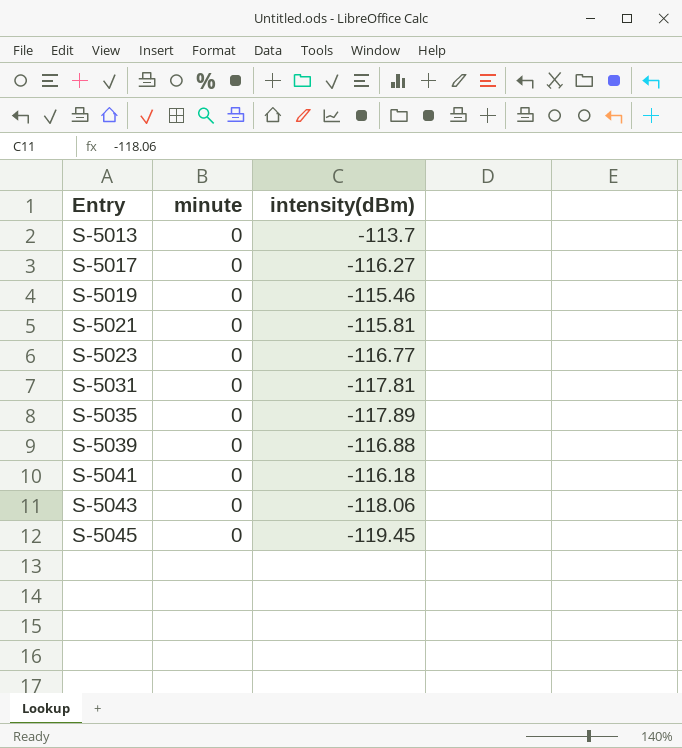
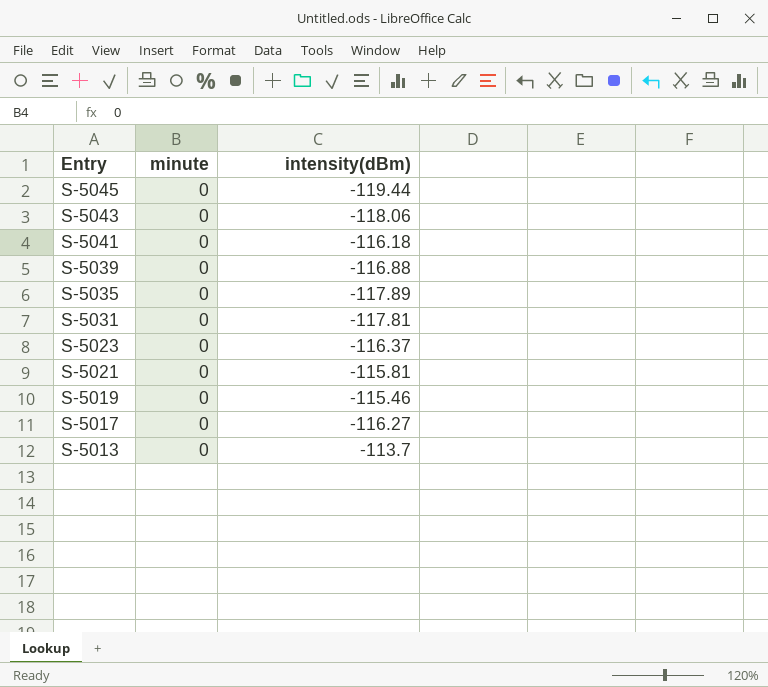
row order: Entry ascending -> Entry descending
S-5045 | intensity(dBm): -119.45 -> -119.44
S-5023 | intensity(dBm): -116.77 -> -116.37

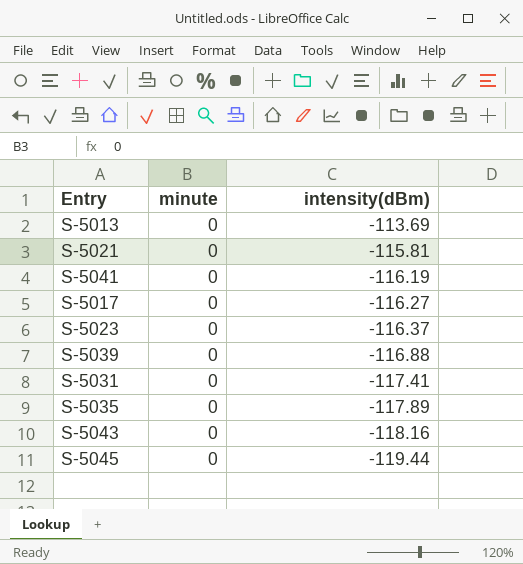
row order: Entry descending -> intensity(dBm) descending
row S-5019: 0 | -115.46 -> none
S-5013 | intensity(dBm): -113.7 -> -113.69
S-5041 | intensity(dBm): -116.18 -> -116.19
S-5031 | intensity(dBm): -117.81 -> -117.41
S-5043 | intensity(dBm): -118.06 -> -118.16

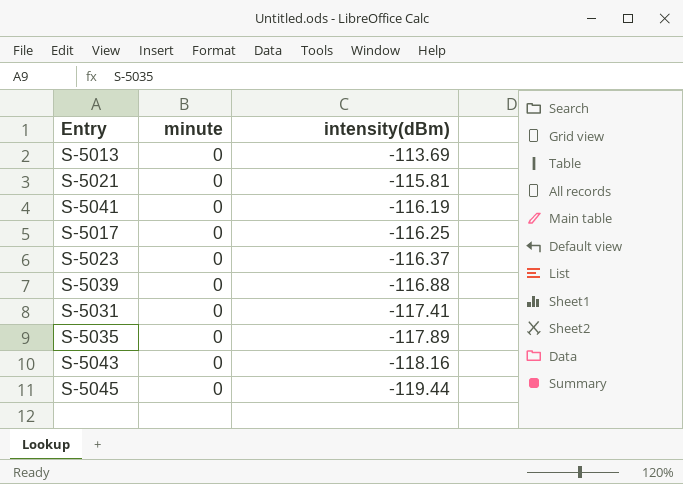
S-5017 | intensity(dBm): -116.27 -> -116.25

